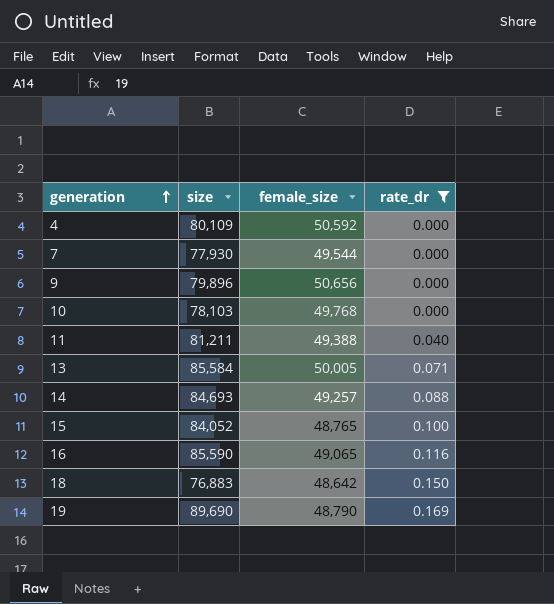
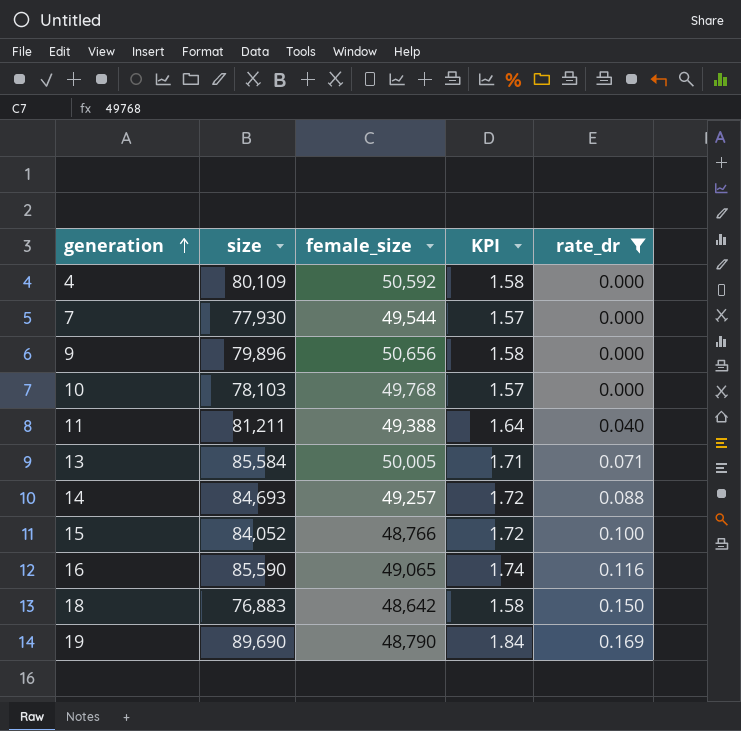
column KPI | formula: none -> [size] / [female_size]
15 | female_size: 48,765 -> 48,766

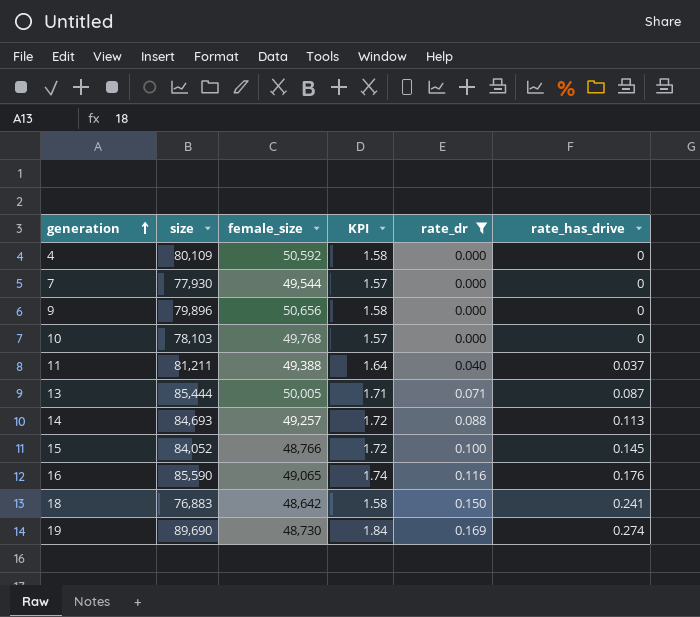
column rate_has_drive | position: none -> 6
13 | size: 85,584 -> 85,444
19 | female_size: 48,790 -> 48,730

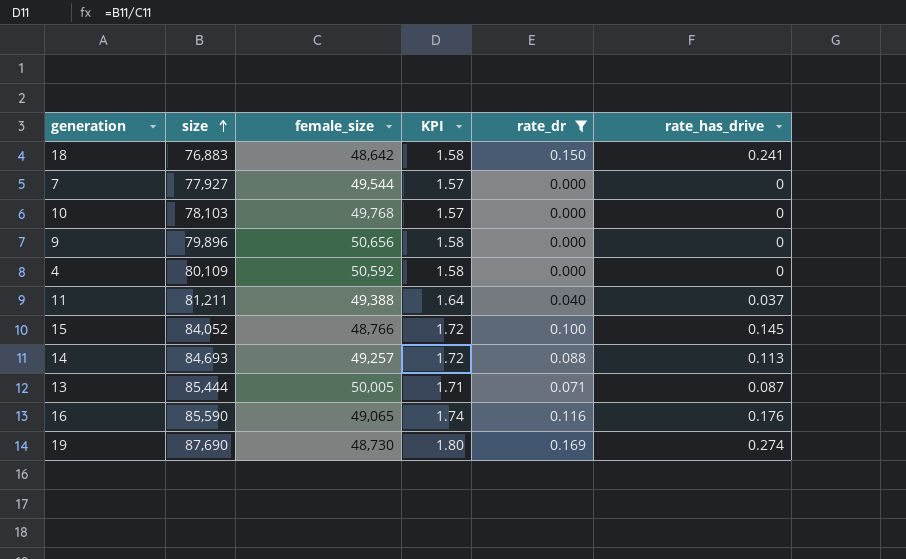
row order: generation ascending -> size ascending
7 | size: 77,930 -> 77,927
19 | size: 89,690 -> 87,690
19 | KPI: 1.84 -> 1.80

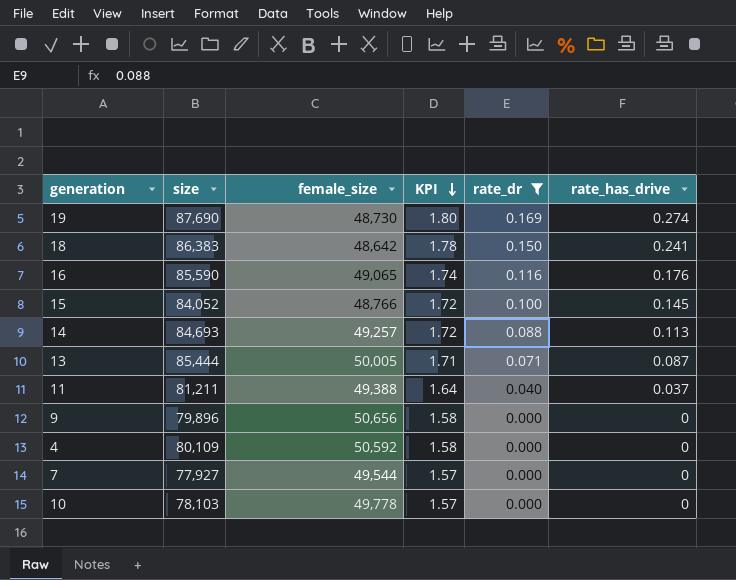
row order: size ascending -> KPI descending
18 | size: 76,883 -> 86,383
18 | KPI: 1.58 -> 1.78
10 | female_size: 49,768 -> 49,778

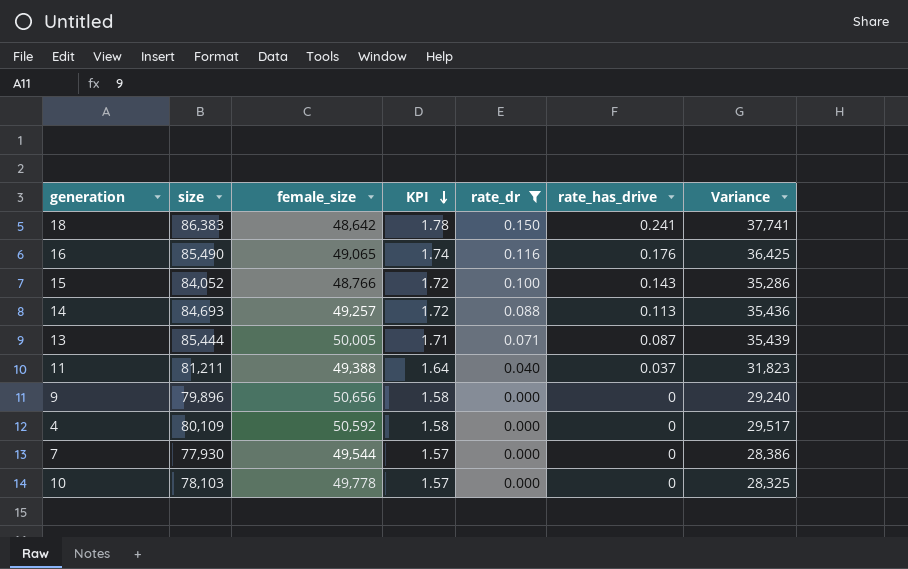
column Variance | formula: none -> [size] - [female_size]
row 19: 87,690 | 48,730 | 1.80 | 0.169 | 0.274 -> none
16 | size: 85,590 -> 85,490
15 | rate_has_drive: 0.145 -> 0.143
7 | size: 77,927 -> 77,930

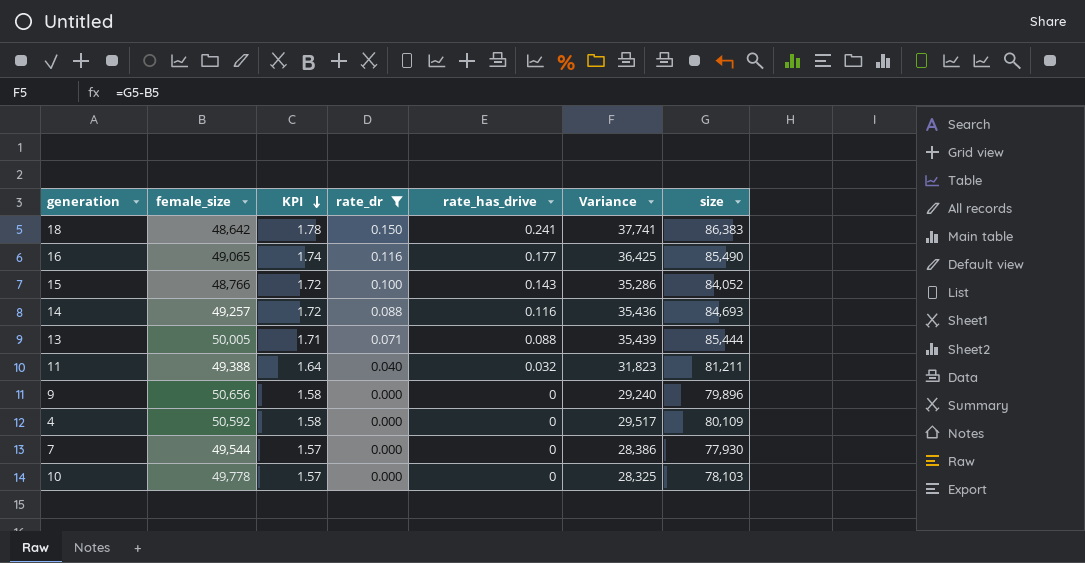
column size | position: 2 -> 7
16 | rate_has_drive: 0.176 -> 0.177
14 | rate_has_drive: 0.113 -> 0.116
13 | rate_has_drive: 0.087 -> 0.088
11 | rate_has_drive: 0.037 -> 0.032

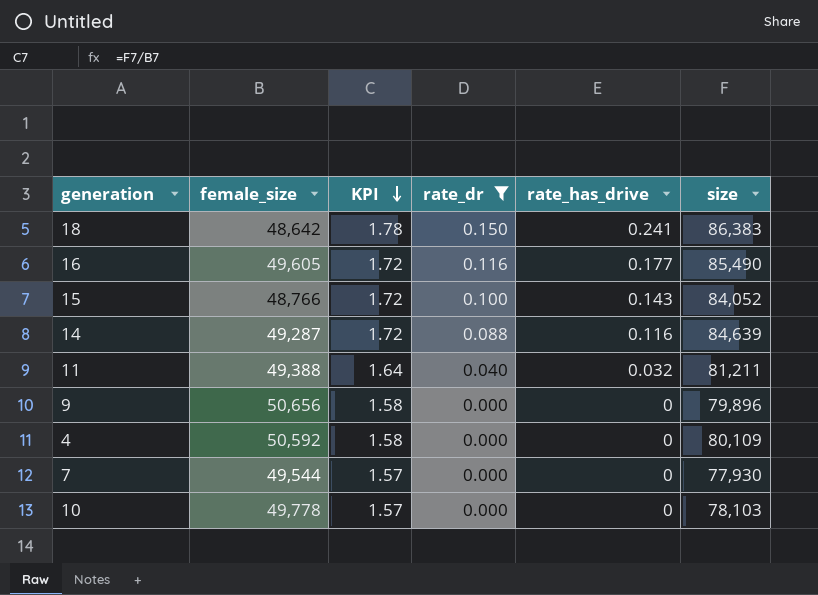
column Variance | formula: [size] - [female_size] -> none
row 13: 50,005 | 1.71 | 0.071 | 0.088 | 35,439 | 85,444 -> none
16 | female_size: 49,065 -> 49,605
16 | KPI: 1.74 -> 1.72
14 | female_size: 49,257 -> 49,287
14 | size: 84,693 -> 84,639

